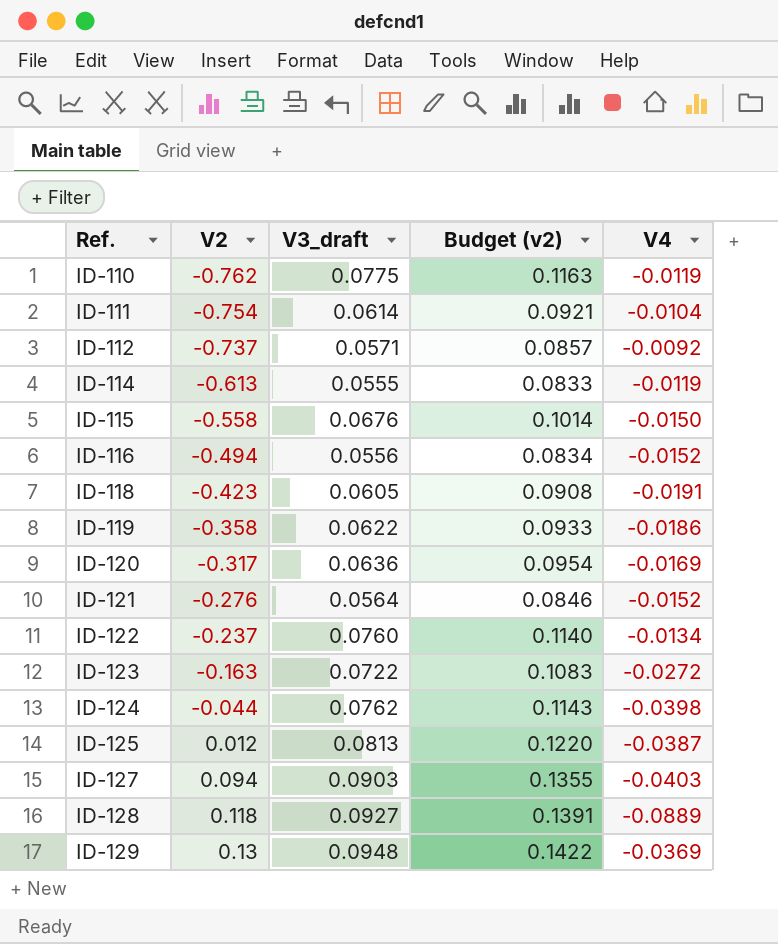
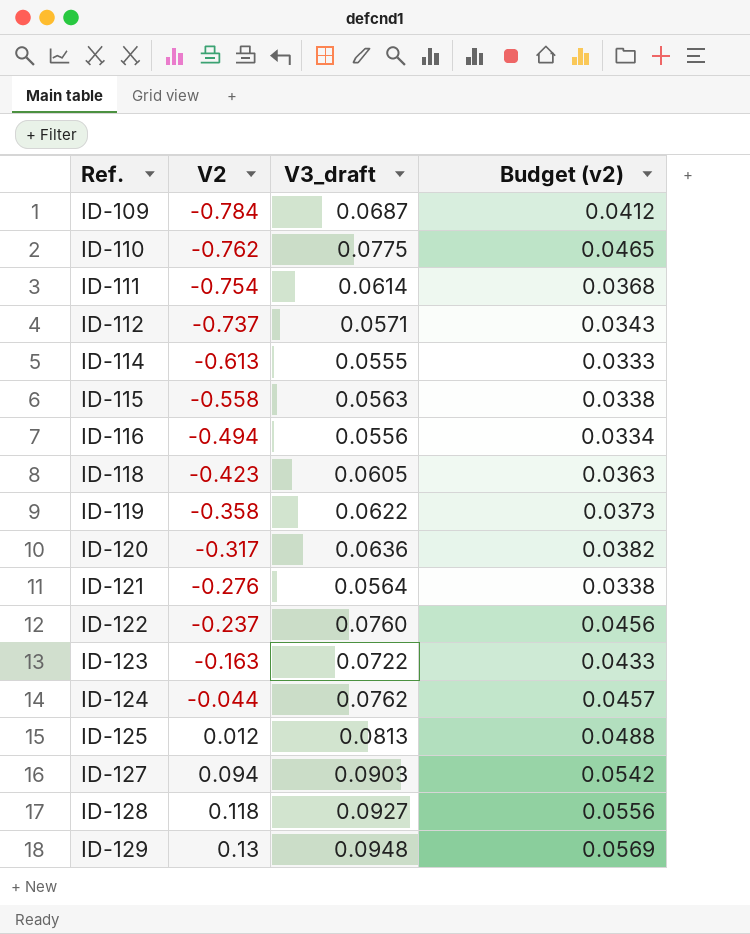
column V4 | position: 5 -> none
column Budget (v2) | formula: [V3_draft] * 1.5 -> [V3_draft] * 0.6
row ID-109: none -> -0.784 | 0.0687 | 0.0412
ID-115 | V3_draft: 0.0676 -> 0.0563

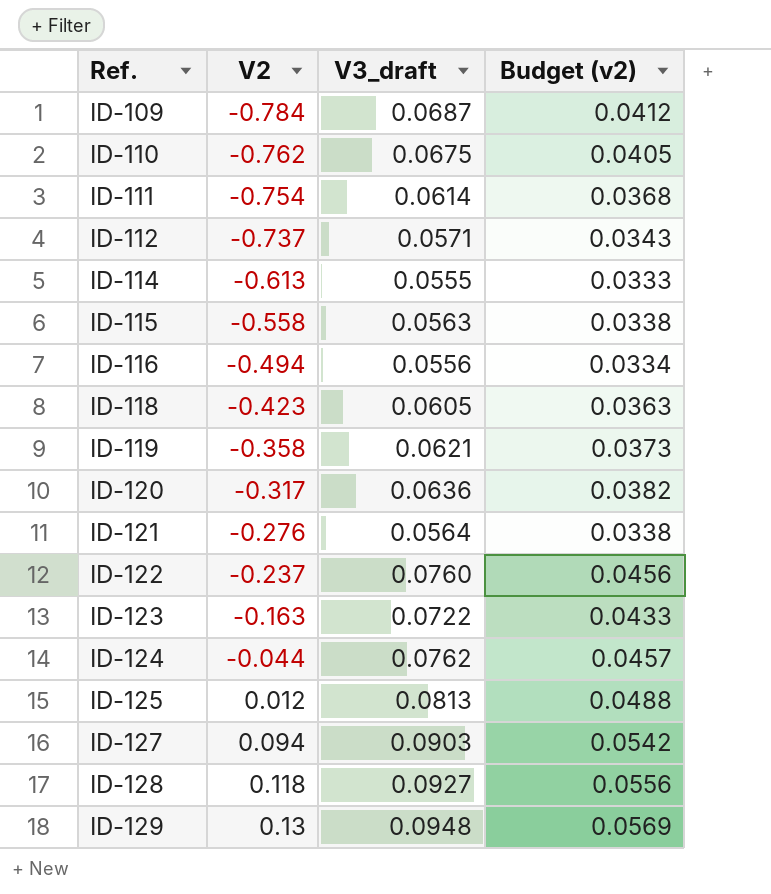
ID-110 | V3_draft: 0.0775 -> 0.0675
ID-110 | Budget (v2): 0.0465 -> 0.0405
ID-119 | V3_draft: 0.0622 -> 0.0621

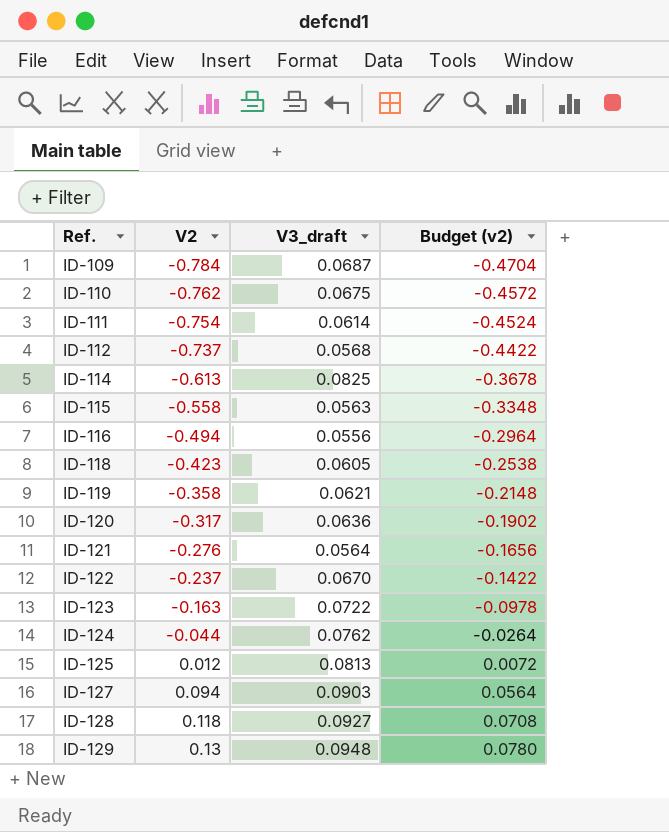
column Budget (v2) | formula: [V3_draft] * 0.6 -> [V2] * 0.6
ID-112 | V3_draft: 0.0571 -> 0.0568
ID-114 | V3_draft: 0.0555 -> 0.0825
ID-122 | V3_draft: 0.0760 -> 0.0670

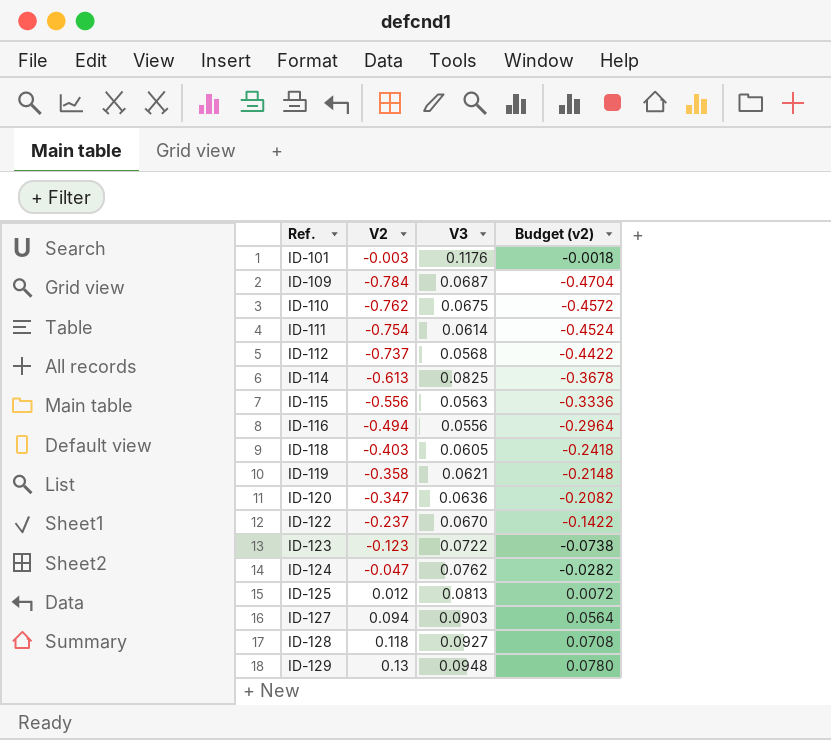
column name: V3_draft -> V3
row ID-121: -0.276 | 0.0564 | -0.1656 -> none
row ID-101: none -> -0.003 | 0.1176 | -0.0018
ID-115 | V2: -0.558 -> -0.556
ID-115 | Budget (v2): -0.3348 -> -0.3336
ID-118 | V2: -0.423 -> -0.403
ID-118 | Budget (v2): -0.2538 -> -0.2418
ID-120 | V2: -0.317 -> -0.347
ID-120 | Budget (v2): -0.1902 -> -0.2082
ID-123 | V2: -0.163 -> -0.123
ID-123 | Budget (v2): -0.0978 -> -0.0738
ID-124 | V2: -0.044 -> -0.047
ID-124 | Budget (v2): -0.0264 -> -0.0282

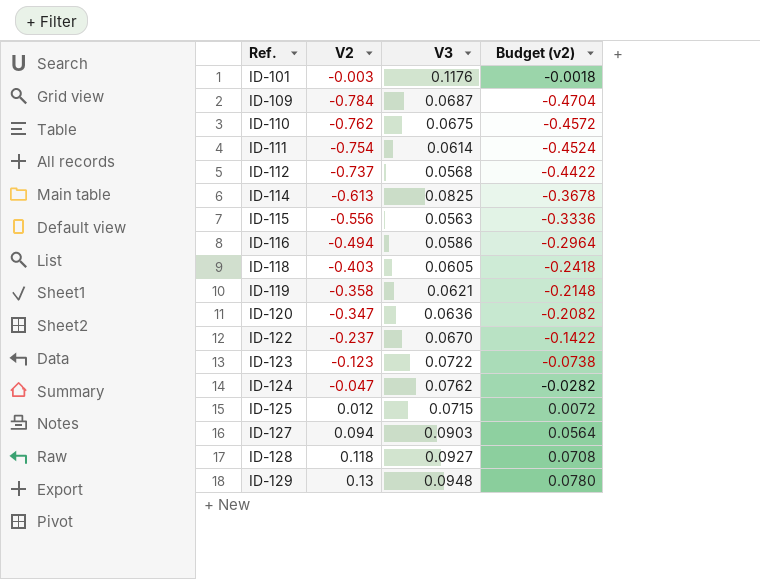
ID-116 | V3: 0.0556 -> 0.0586
ID-125 | V3: 0.0813 -> 0.0715

